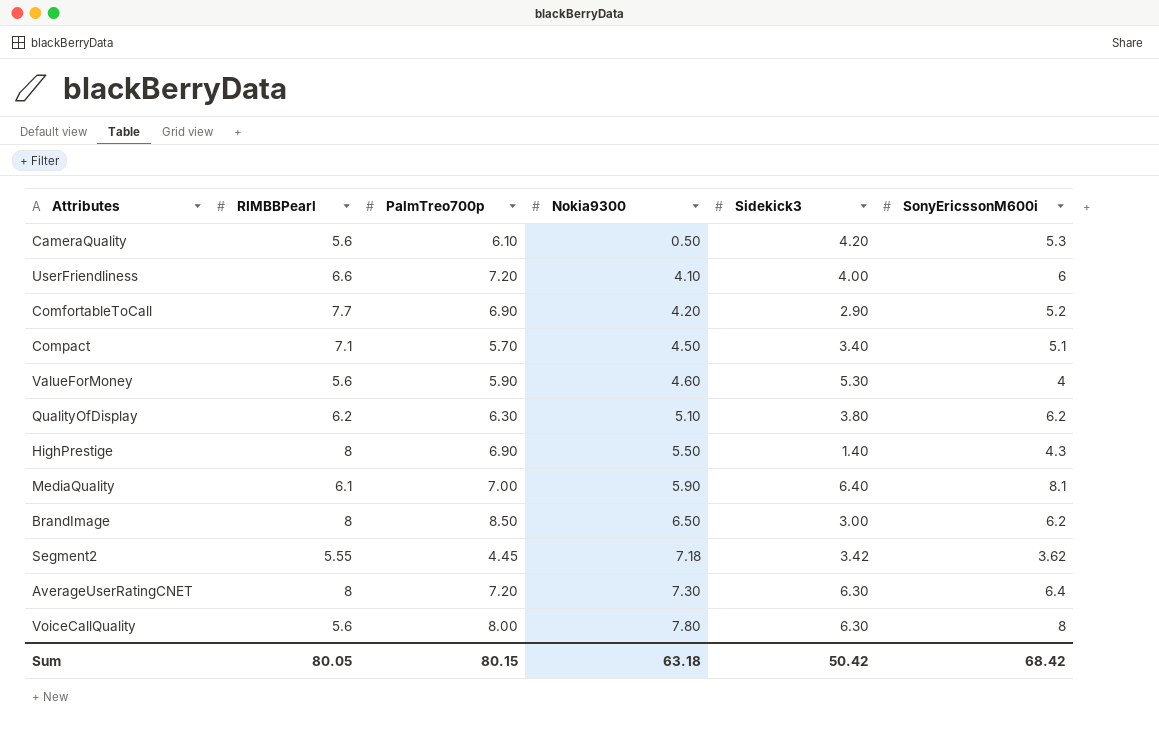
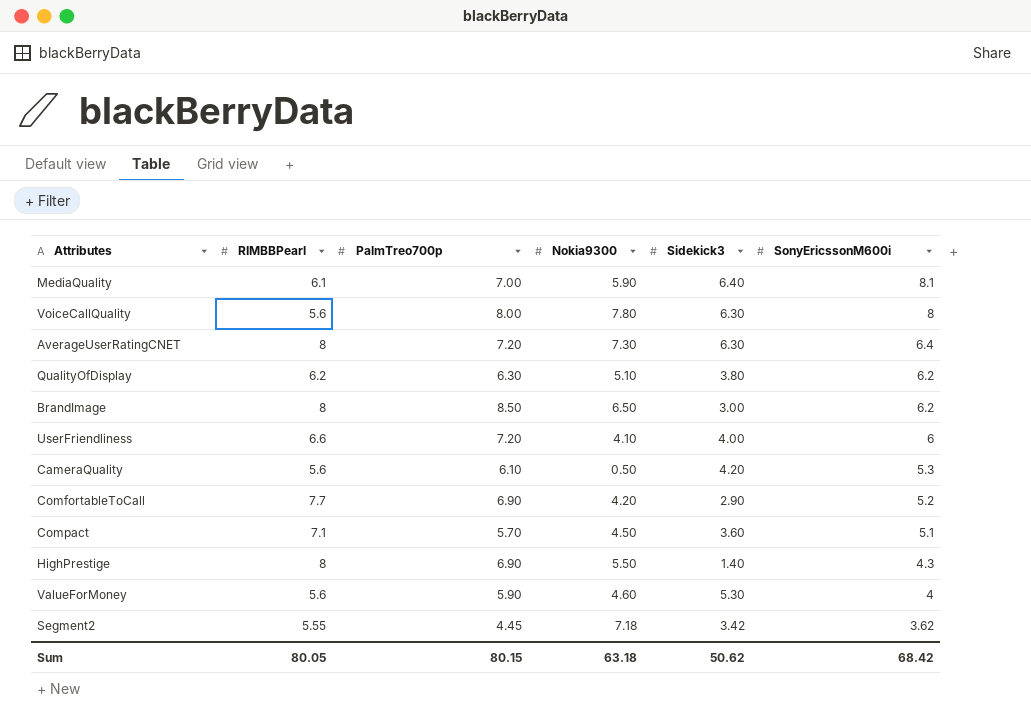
row order: Nokia9300 ascending -> SonyEricssonM600i descending
Compact | Sidekick3: 3.40 -> 3.60
Sum | Sidekick3: 50.42 -> 50.62

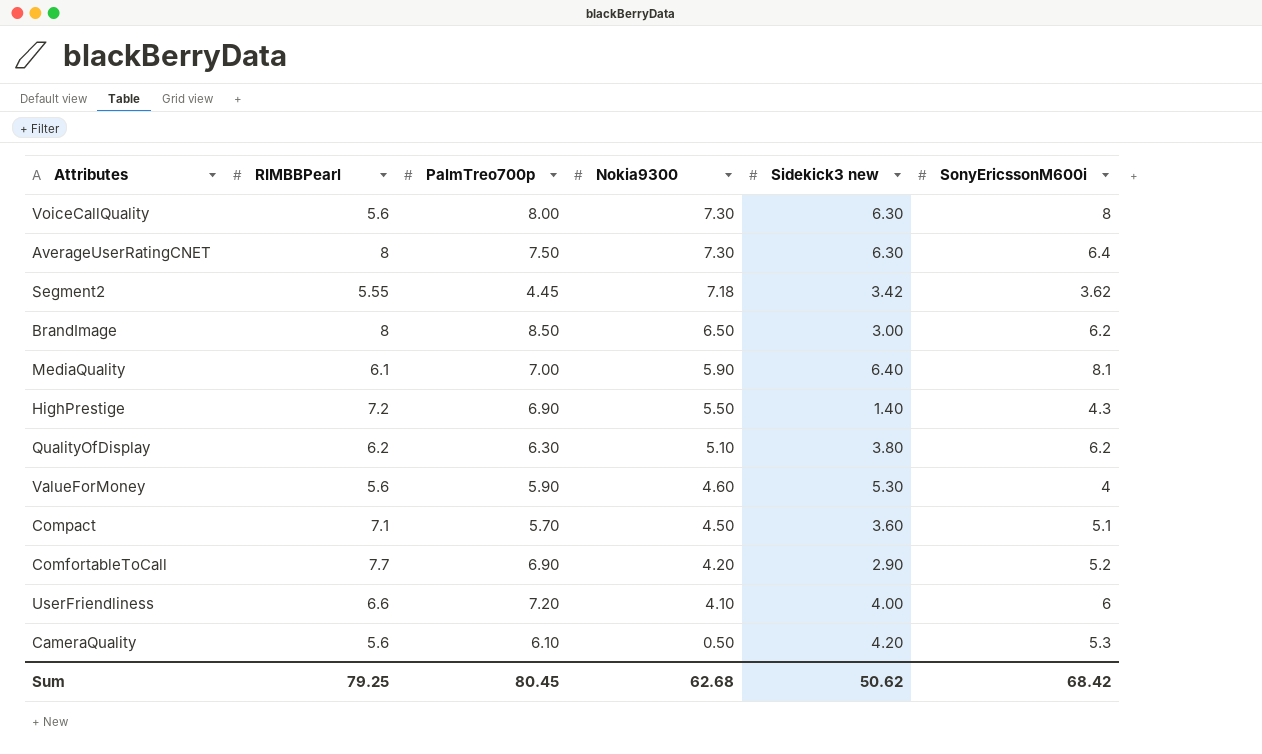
row order: SonyEricssonM600i descending -> Nokia9300 descending
column name: Sidekick3 -> Sidekick3 new
VoiceCallQuality | Nokia9300: 7.80 -> 7.30
AverageUserRatingCNET | PalmTreo700p: 7.20 -> 7.50
HighPrestige | RIMBBPearl: 8 -> 7.2
Sum | RIMBBPearl: 80.05 -> 79.25
Sum | PalmTreo700p: 80.15 -> 80.45
Sum | Nokia9300: 63.18 -> 62.68

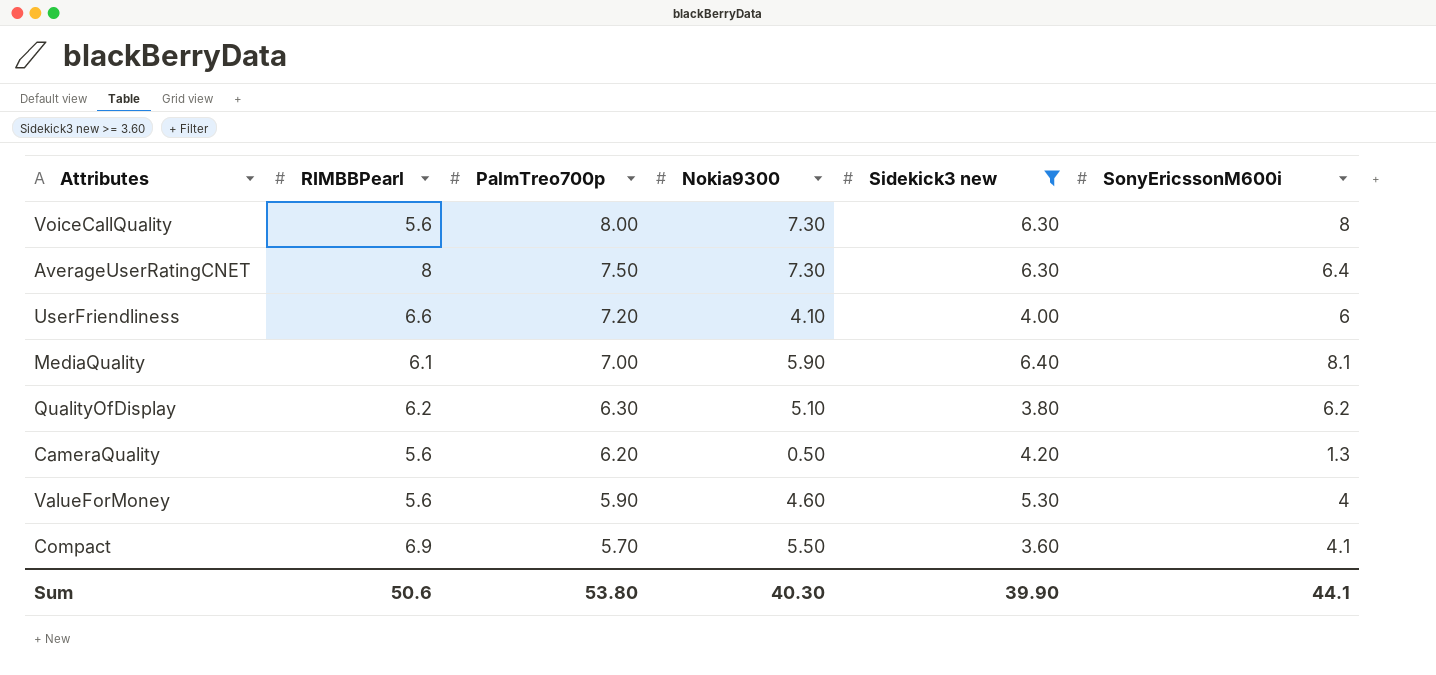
filter: none -> Sidekick3 new >= 3.60
row order: Nokia9300 descending -> PalmTreo700p descending
CameraQuality | PalmTreo700p: 6.10 -> 6.20
CameraQuality | SonyEricssonM600i: 5.3 -> 1.3
Compact | RIMBBPearl: 7.1 -> 6.9
Compact | Nokia9300: 4.50 -> 5.50
Compact | SonyEricssonM600i: 5.1 -> 4.1
Sum | RIMBBPearl: 79.25 -> 50.6
Sum | PalmTreo700p: 80.45 -> 53.80
Sum | Nokia9300: 62.68 -> 40.30
Sum | Sidekick3 new: 50.62 -> 39.90
Sum | SonyEricssonM600i: 68.42 -> 44.1

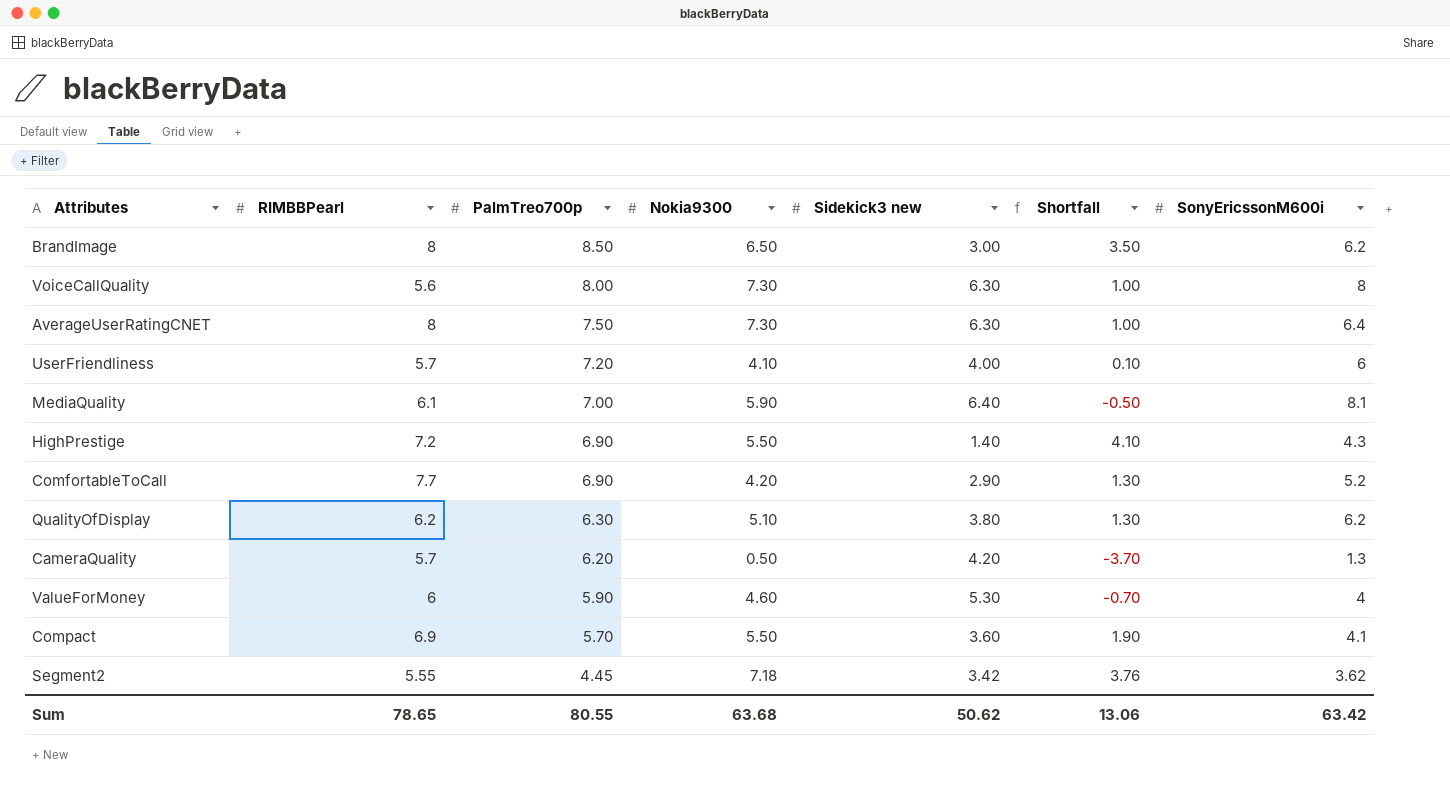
filter: Sidekick3 new >= 3.60 -> none
column Shortfall | formula: none -> [Nokia9300] - [Sidekick3 new]
UserFriendliness | RIMBBPearl: 6.6 -> 5.7
CameraQuality | RIMBBPearl: 5.6 -> 5.7
ValueForMoney | RIMBBPearl: 5.6 -> 6
Sum | RIMBBPearl: 50.6 -> 78.65
Sum | PalmTreo700p: 53.80 -> 80.55
Sum | Nokia9300: 40.30 -> 63.68
Sum | Sidekick3 new: 39.90 -> 50.62
Sum | SonyEricssonM600i: 44.1 -> 63.42

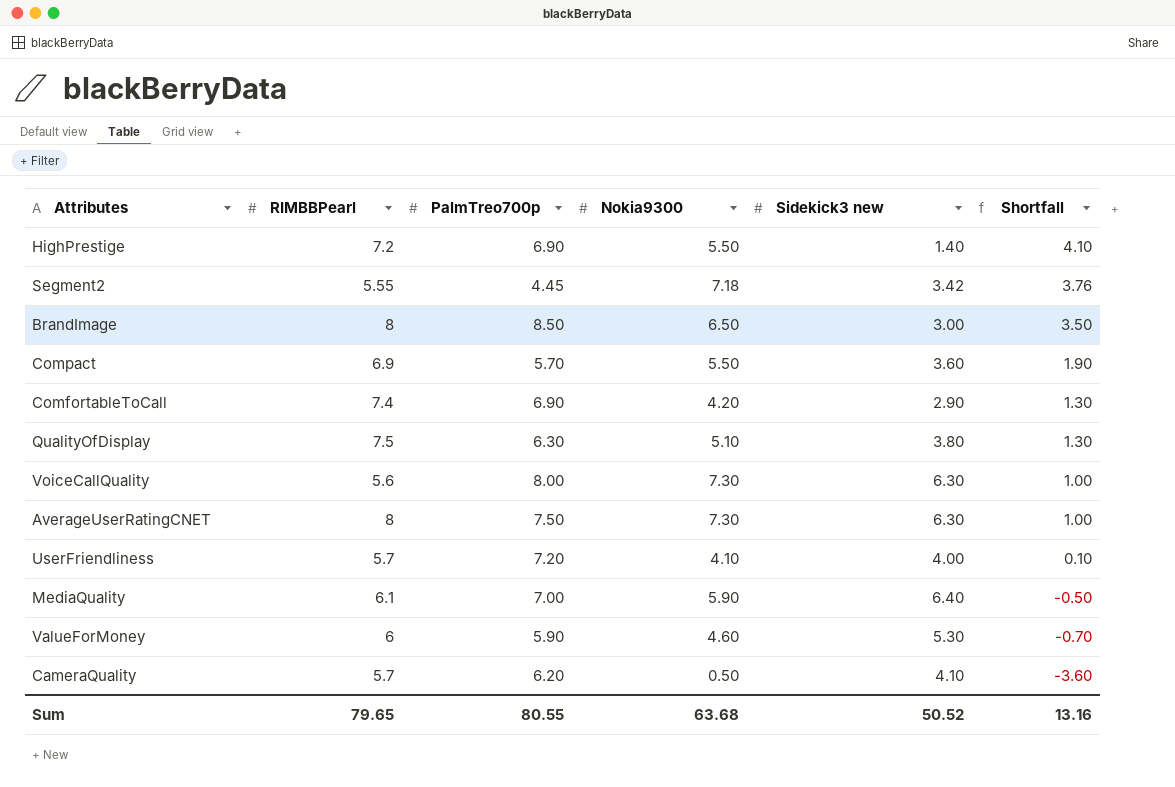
row order: PalmTreo700p descending -> Shortfall descending
column SonyEricssonM600i | position: 7 -> none
ComfortableToCall | RIMBBPearl: 7.7 -> 7.4
QualityOfDisplay | RIMBBPearl: 6.2 -> 7.5
CameraQuality | Sidekick3 new: 4.20 -> 4.10
CameraQuality | Shortfall: -3.70 -> -3.60
Sum | RIMBBPearl: 78.65 -> 79.65
Sum | Sidekick3 new: 50.62 -> 50.52
Sum | Shortfall: 13.06 -> 13.16

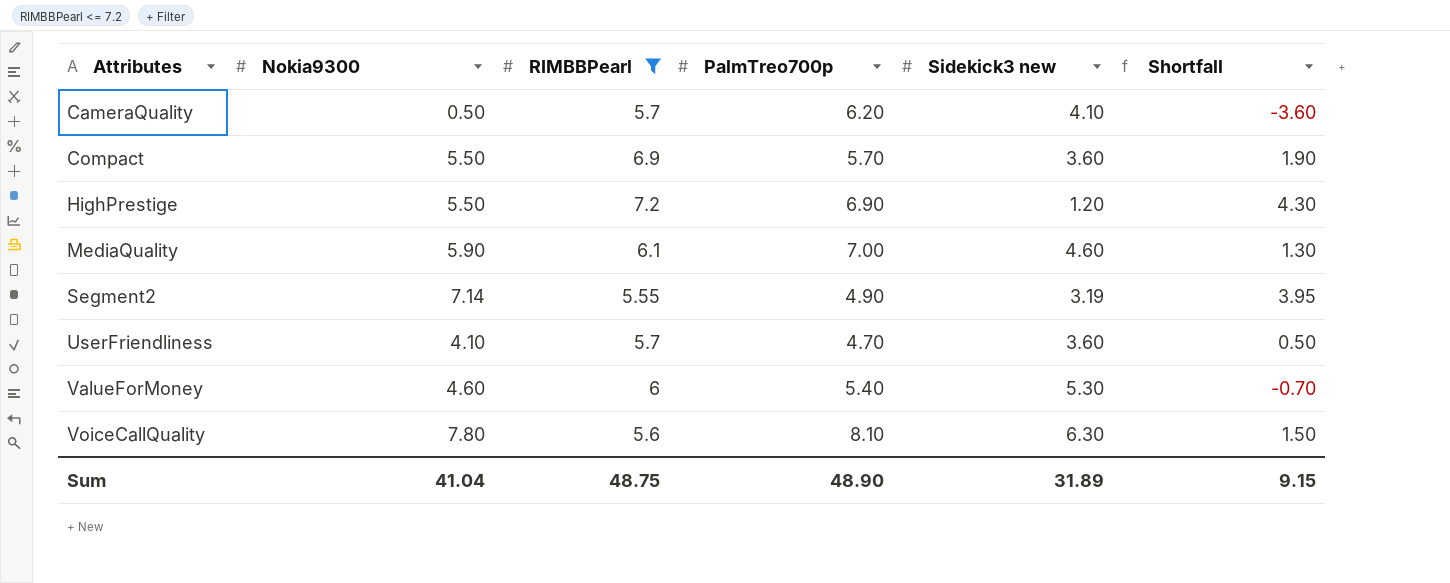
filter: none -> RIMBBPearl <= 7.2
row order: Shortfall descending -> Attributes ascending
column Nokia9300 | position: 4 -> 2
HighPrestige | Sidekick3 new: 1.40 -> 1.20
HighPrestige | Shortfall: 4.10 -> 4.30
MediaQuality | Sidekick3 new: 6.40 -> 4.60
MediaQuality | Shortfall: -0.50 -> 1.30
Segment2 | Nokia9300: 7.18 -> 7.14
Segment2 | PalmTreo700p: 4.45 -> 4.90
Segment2 | Sidekick3 new: 3.42 -> 3.19
Segment2 | Shortfall: 3.76 -> 3.95
UserFriendliness | PalmTreo700p: 7.20 -> 4.70
UserFriendliness | Sidekick3 new: 4.00 -> 3.60
UserFriendliness | Shortfall: 0.10 -> 0.50
ValueForMoney | PalmTreo700p: 5.90 -> 5.40
VoiceCallQuality | Nokia9300: 7.30 -> 7.80
VoiceCallQuality | PalmTreo700p: 8.00 -> 8.10
VoiceCallQuality | Shortfall: 1.00 -> 1.50
Sum | Nokia9300: 63.68 -> 41.04
Sum | RIMBBPearl: 79.65 -> 48.75
Sum | PalmTreo700p: 80.55 -> 48.90
Sum | Sidekick3 new: 50.52 -> 31.89
Sum | Shortfall: 13.16 -> 9.15

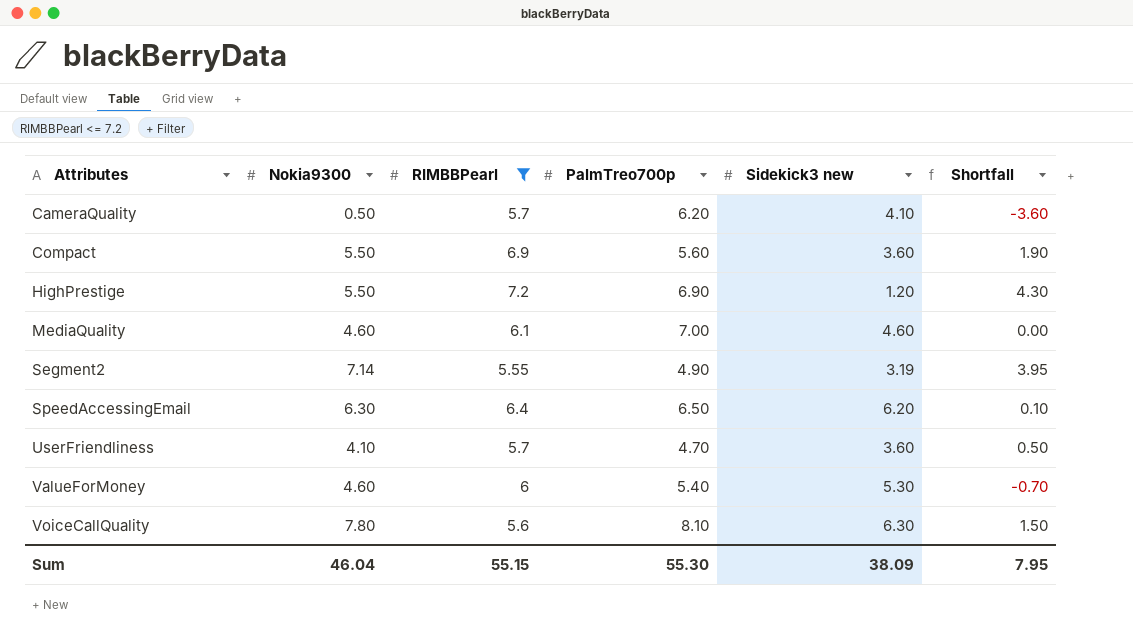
Compact | PalmTreo700p: 5.70 -> 5.60
MediaQuality | Nokia9300: 5.90 -> 4.60
MediaQuality | Shortfall: 1.30 -> 0.00
row SpeedAccessingEmail: none -> 6.30 | 6.4 | 6.50 | 6.20 | 0.10
Sum | Nokia9300: 41.04 -> 46.04
Sum | RIMBBPearl: 48.75 -> 55.15
Sum | PalmTreo700p: 48.90 -> 55.30
Sum | Sidekick3 new: 31.89 -> 38.09
Sum | Shortfall: 9.15 -> 7.95

